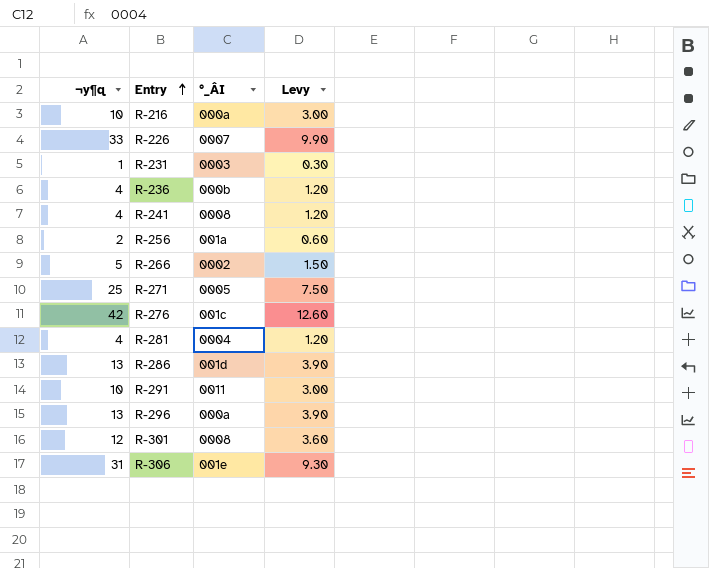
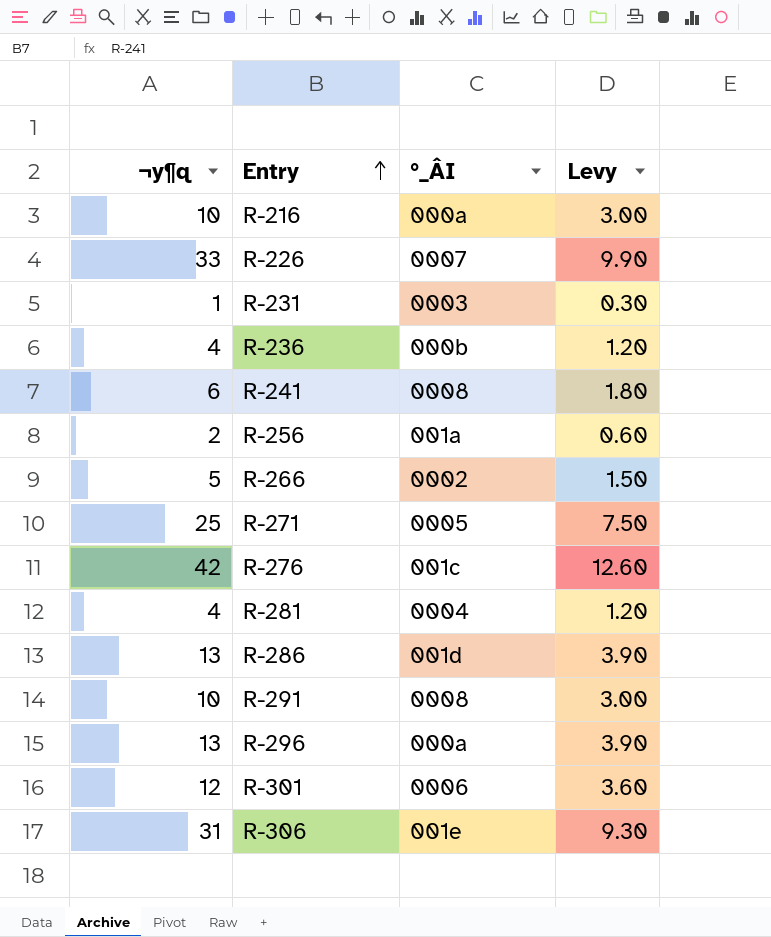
R-241 | ¬y¶q: 4 -> 6
R-241 | Levy: 1.20 -> 1.80
R-291 | °_ÂI: 0011 -> 0008
R-301 | °_ÂI: 0008 -> 0006

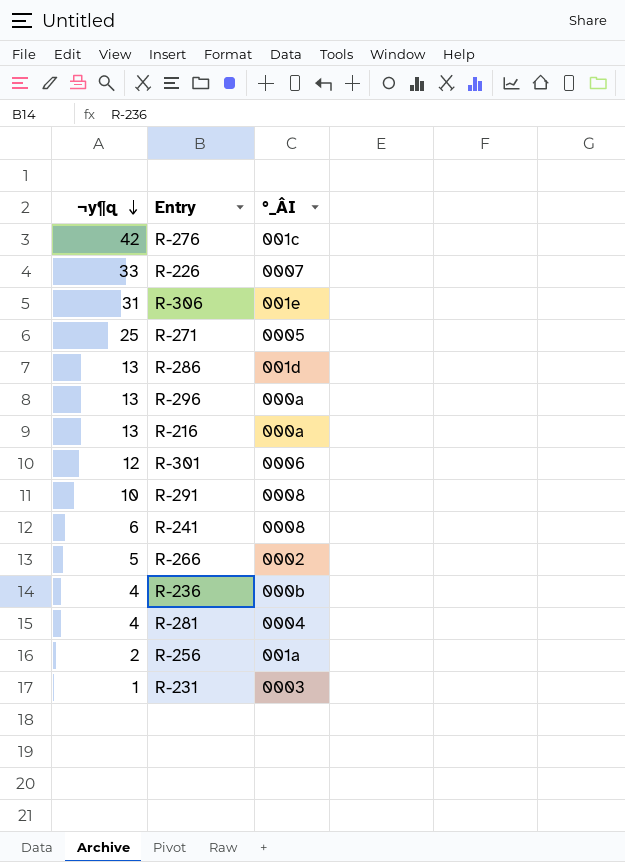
row order: Entry ascending -> ¬y¶q descending
column Levy | formula: [¬y¶q] * 0.3 -> none
R-216 | ¬y¶q: 10 -> 13

